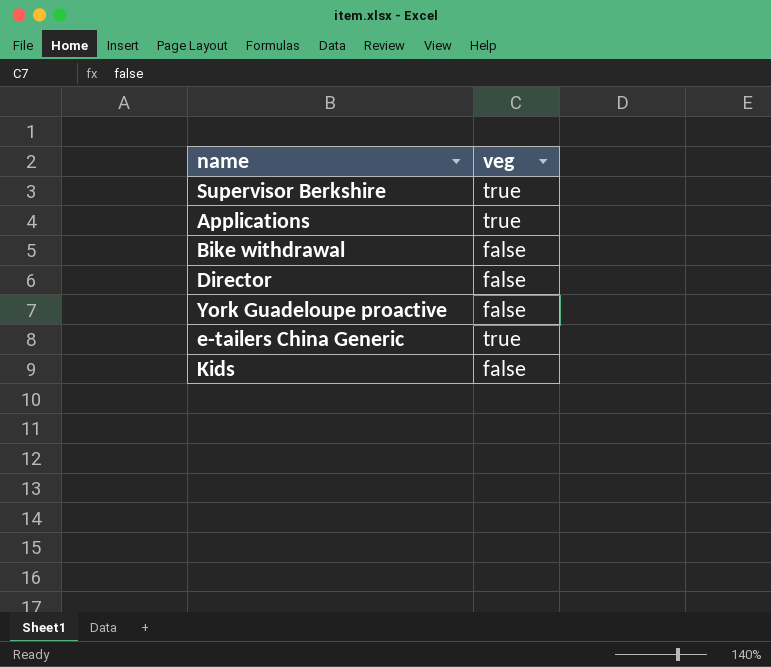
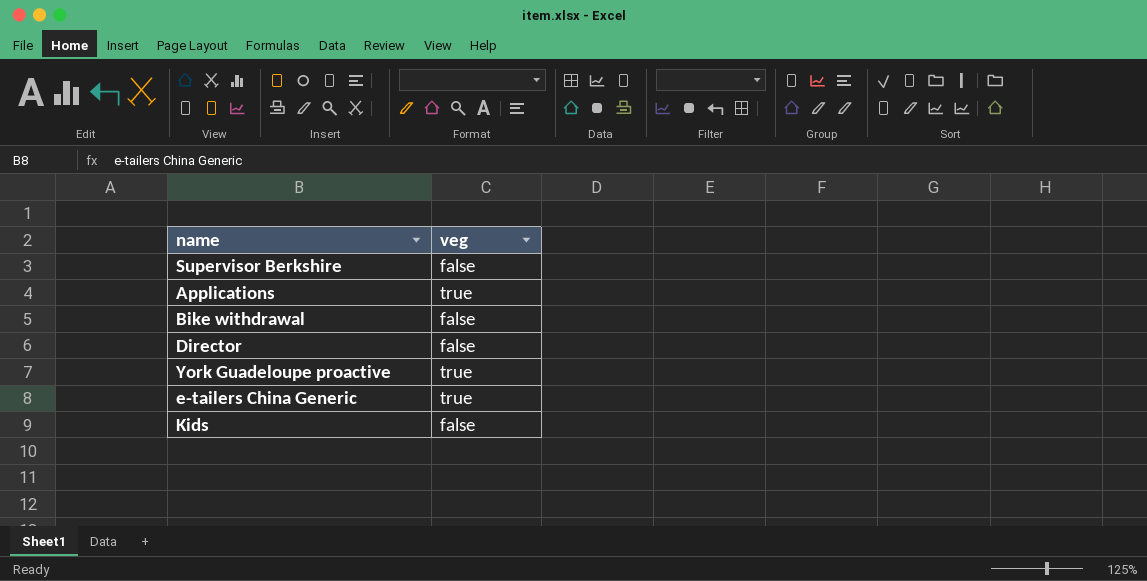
Supervisor Berkshire | veg: true -> false
York Guadeloupe proactive | veg: false -> true

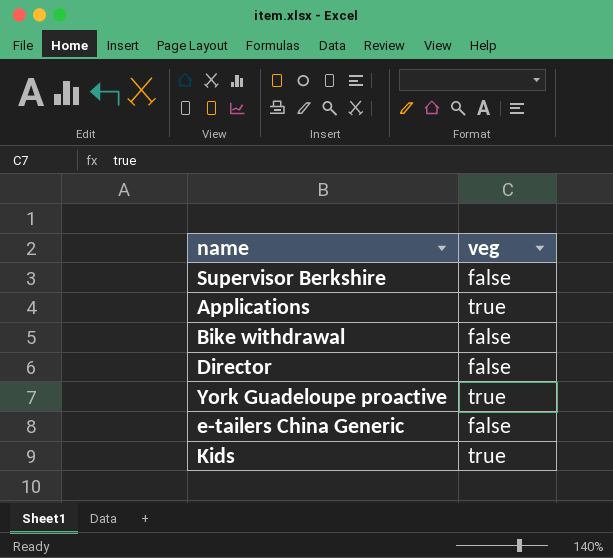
e-tailers China Generic | veg: true -> false
Kids | veg: false -> true

